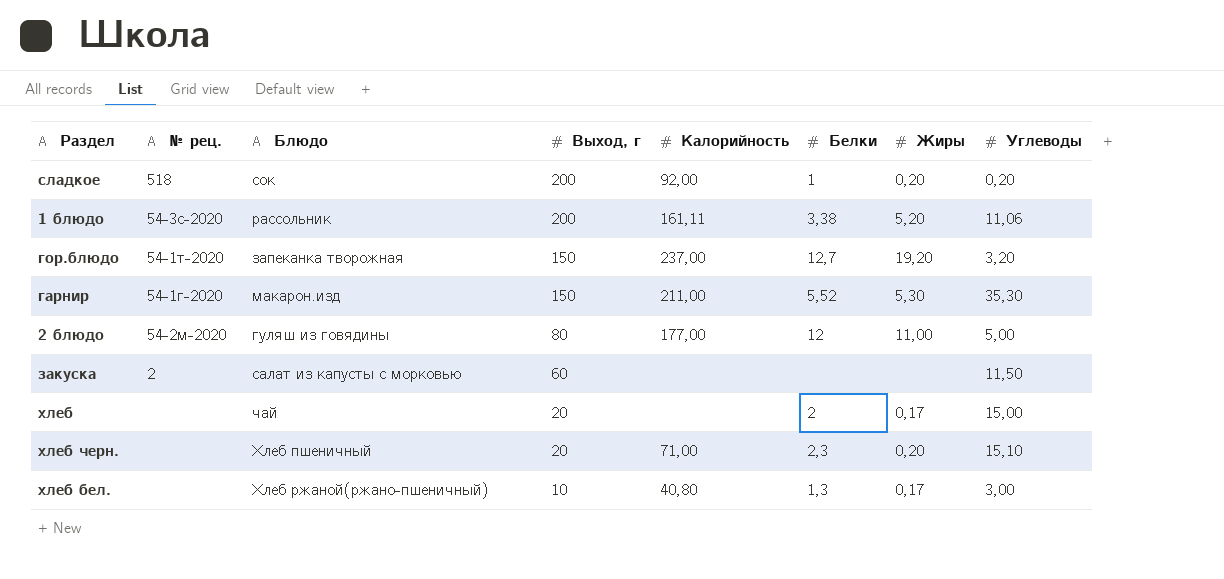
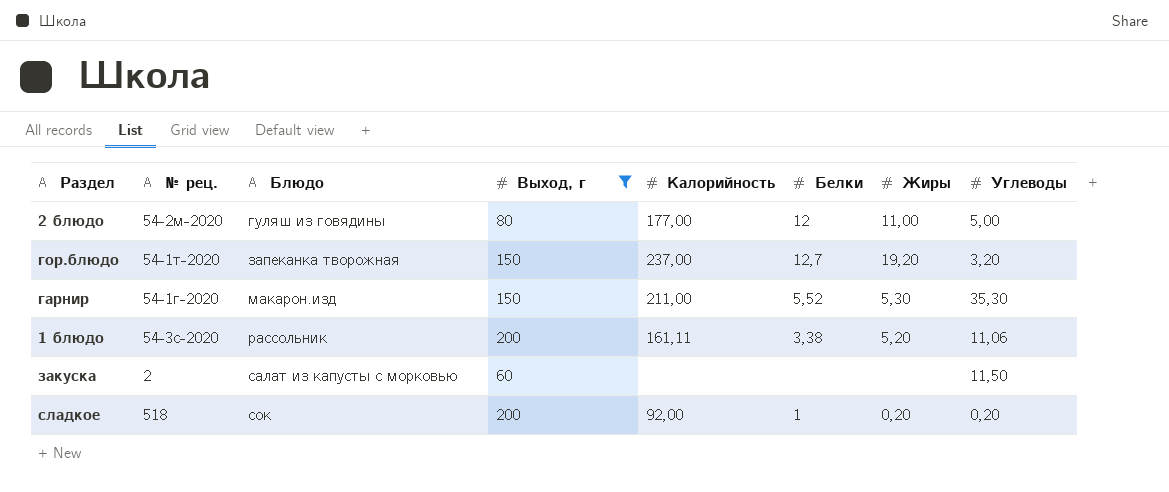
filter: none -> Выход, г >= 60
row order: Выход, г descending -> Блюдо ascending

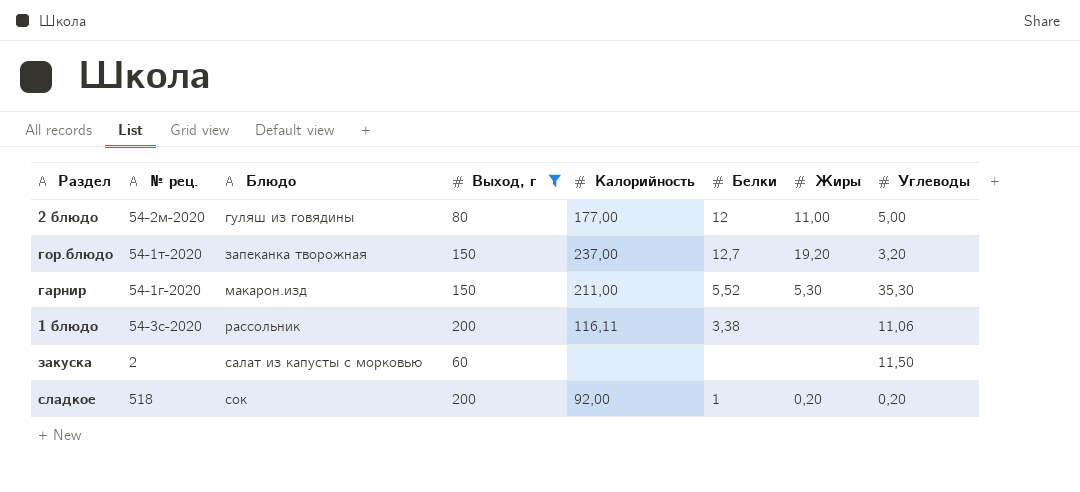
1 блюдо | Калорийность: 161,11 -> 116,11
1 блюдо | Жиры: 5,20 -> none

